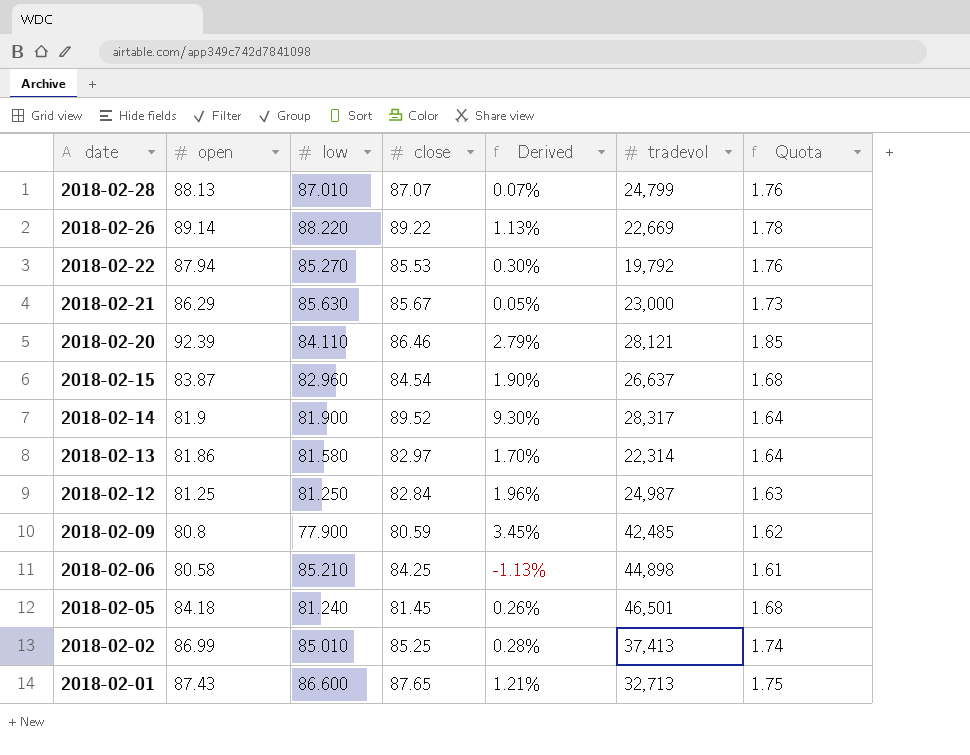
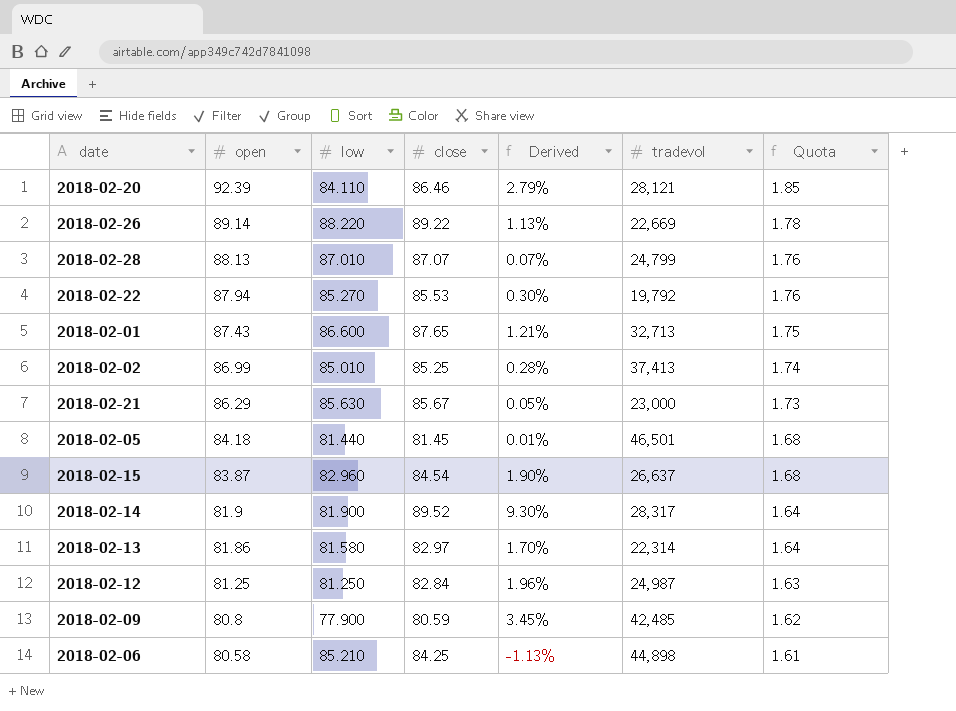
row order: date descending -> open descending
2018-02-05 | low: 81.240 -> 81.440
2018-02-05 | Derived: 0.26% -> 0.01%

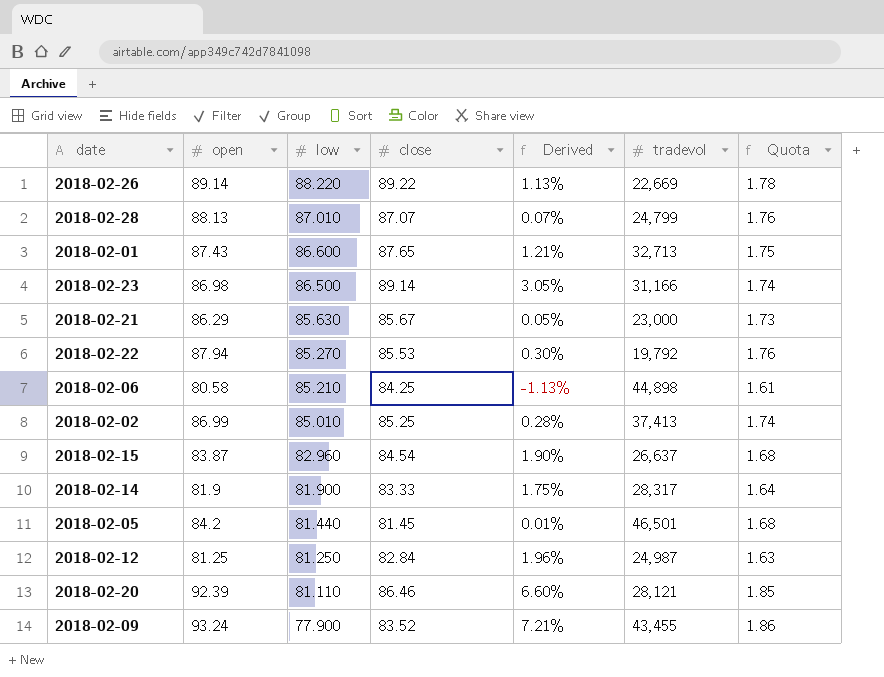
row order: open descending -> low descending
row 2018-02-13: 81.86 | 81.580 | 82.97 | 1.70% | 22,314 | 1.64 -> none
row 2018-02-23: none -> 86.98 | 86.500 | 89.14 | 3.05% | 31,166 | 1.74
2018-02-14 | close: 89.52 -> 83.33
2018-02-14 | Derived: 9.30% -> 1.75%
2018-02-05 | open: 84.18 -> 84.2
2018-02-20 | low: 84.110 -> 81.110
2018-02-20 | Derived: 2.79% -> 6.60%
2018-02-09 | open: 80.8 -> 93.24
2018-02-09 | close: 80.59 -> 83.52
2018-02-09 | Derived: 3.45% -> 7.21%
2018-02-09 | tradevol: 42,485 -> 43,455
2018-02-09 | Quota: 1.62 -> 1.86

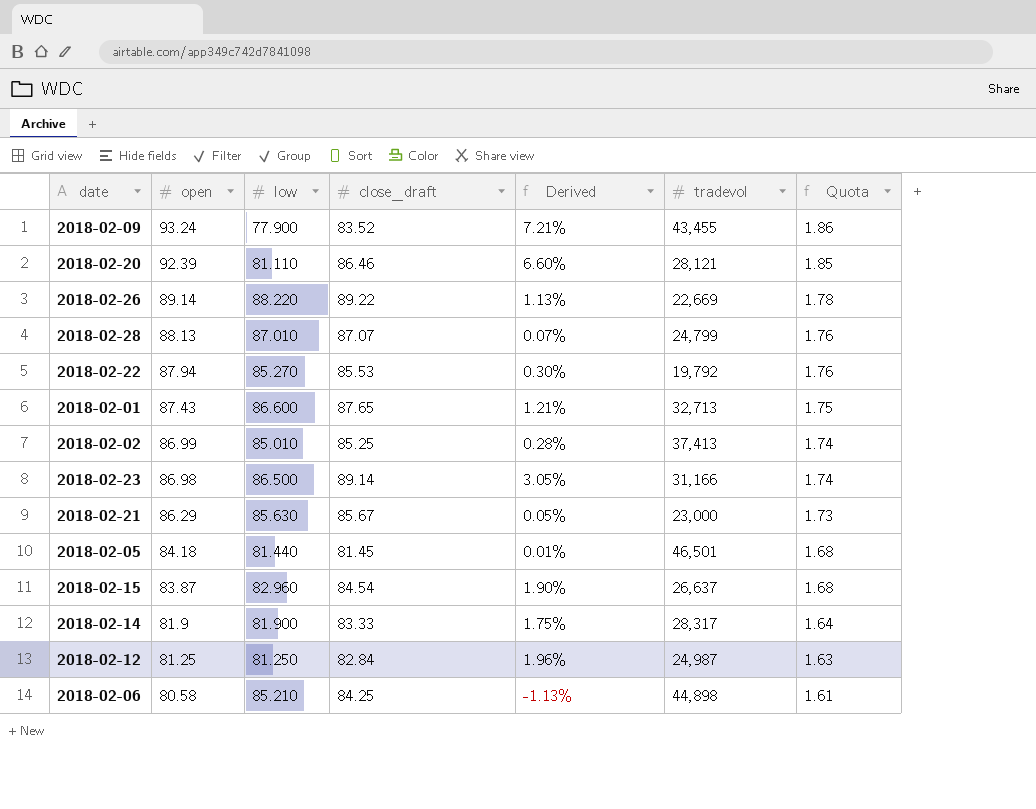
row order: low descending -> open descending
column name: close -> close_draft
2018-02-05 | open: 84.2 -> 84.18

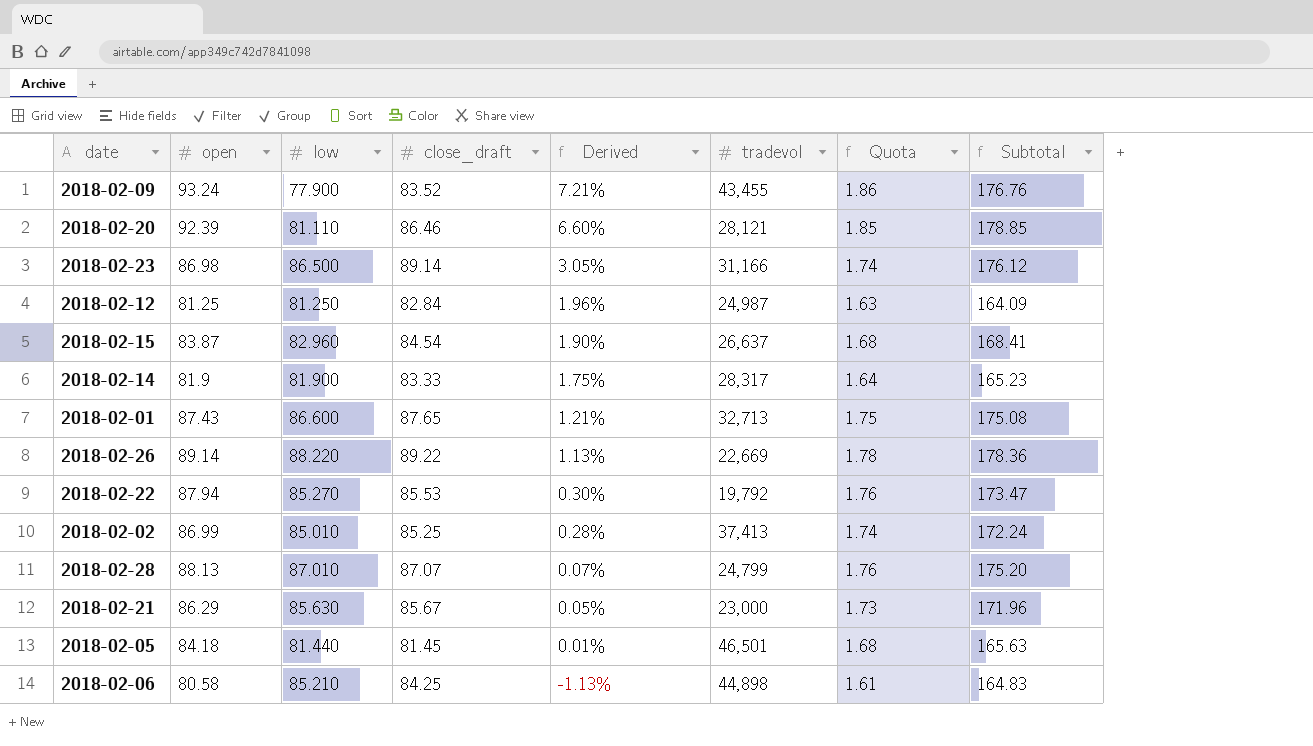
row order: open descending -> Derived descending
column Subtotal | formula: none -> [open] + [close_draft]

